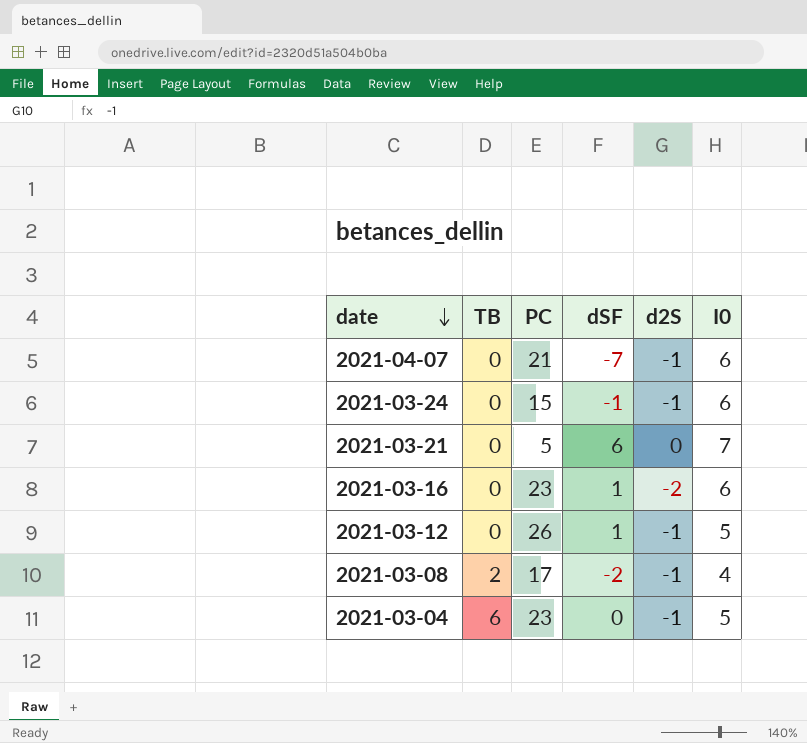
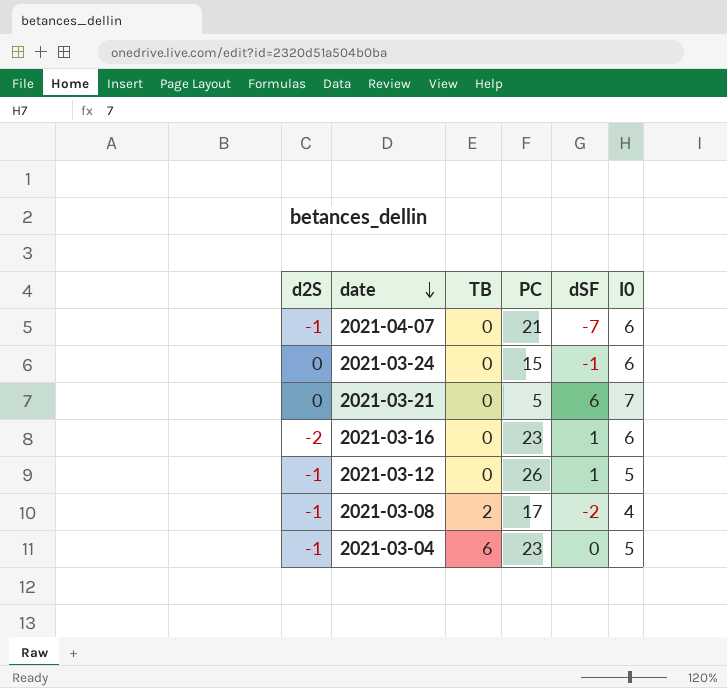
column d2S | position: 5 -> 1
2021-03-24 | d2S: -1 -> 0

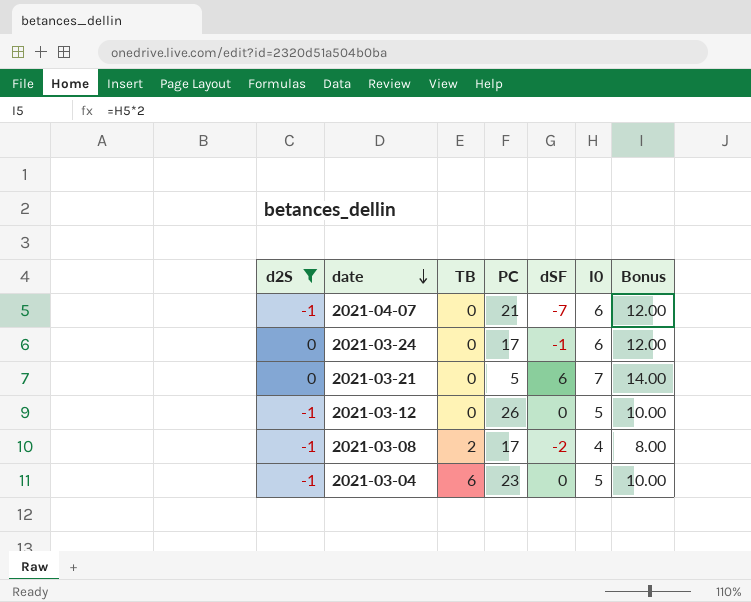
filter: none -> d2S != -2
column Bonus | formula: none -> [I0] * 2
2021-03-24 | PC: 15 -> 17
2021-03-12 | dSF: 1 -> 0

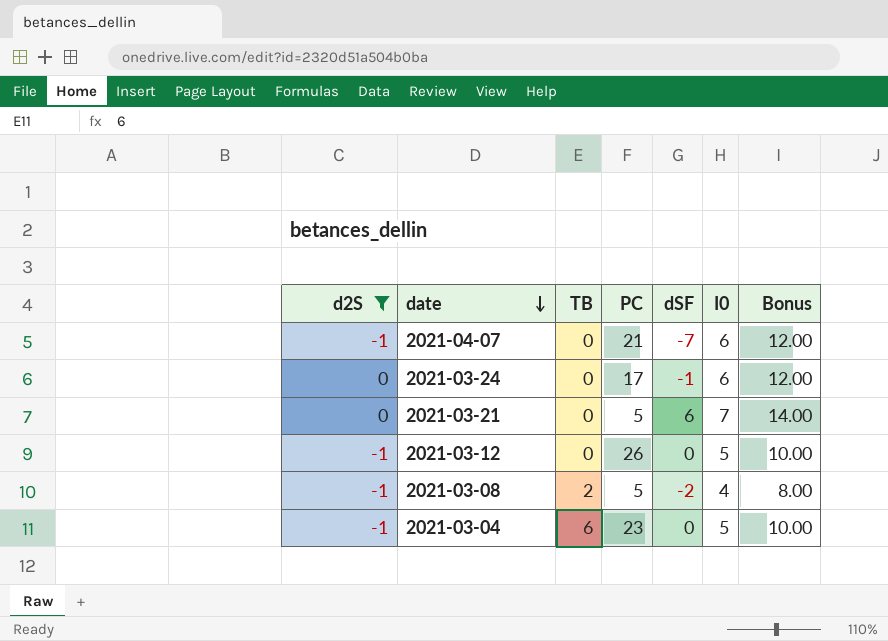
2021-03-08 | PC: 17 -> 5

